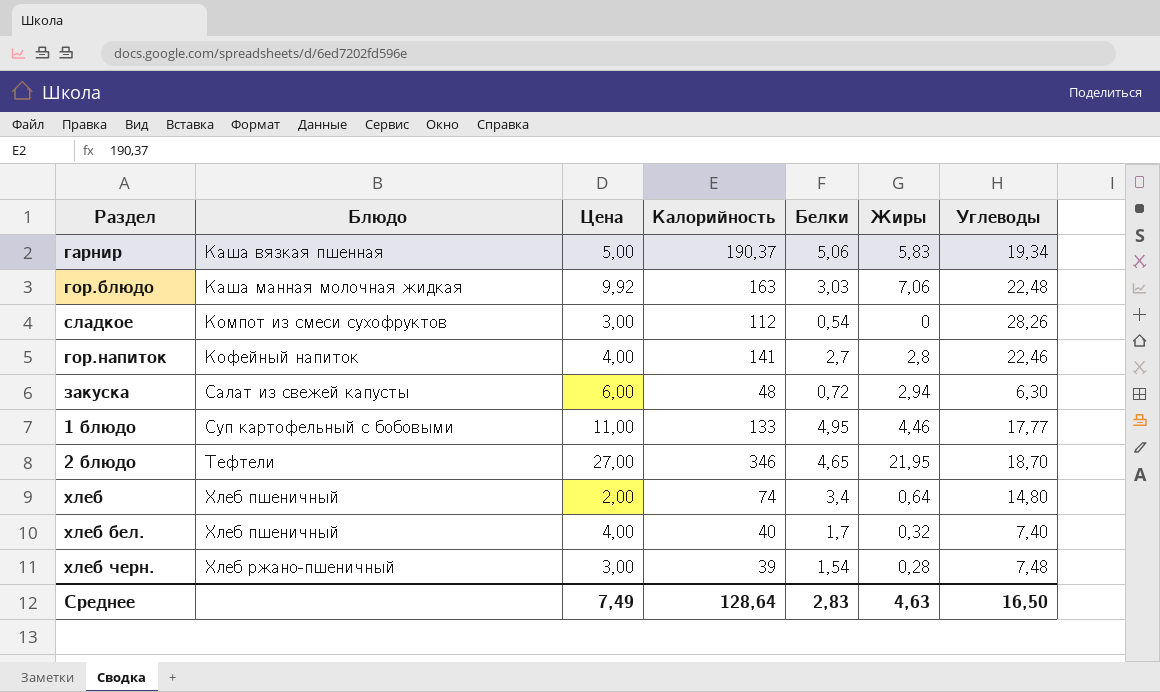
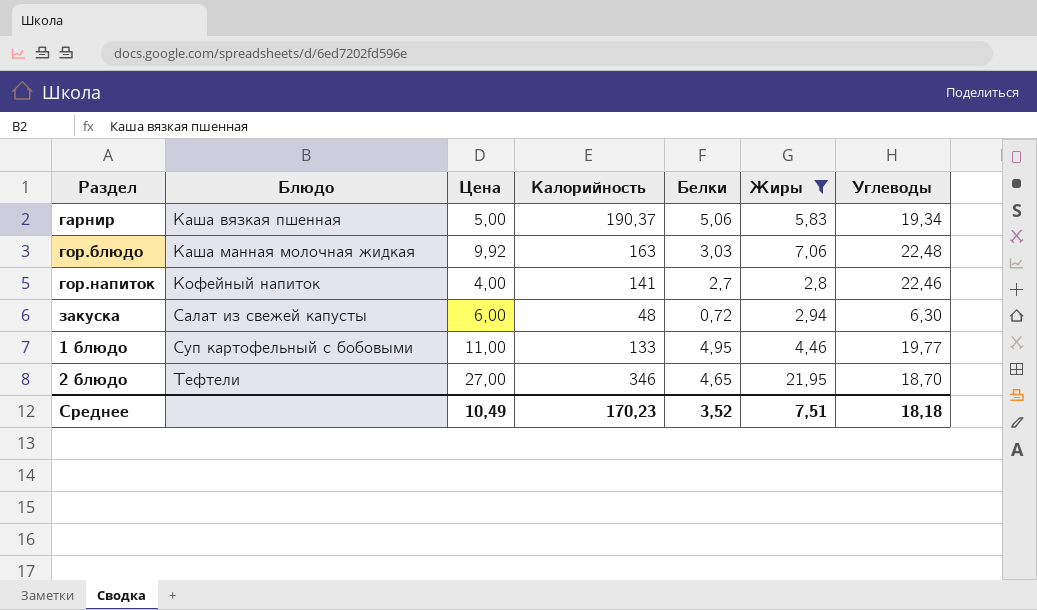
filter: none -> Жиры >= 2,8
1 блюдо | Углеводы: 17,77 -> 19,77
Среднее | Цена: 7,49 -> 10,49
Среднее | Калорийность: 128,64 -> 170,23
Среднее | Белки: 2,83 -> 3,52
Среднее | Жиры: 4,63 -> 7,51
Среднее | Углеводы: 16,50 -> 18,18

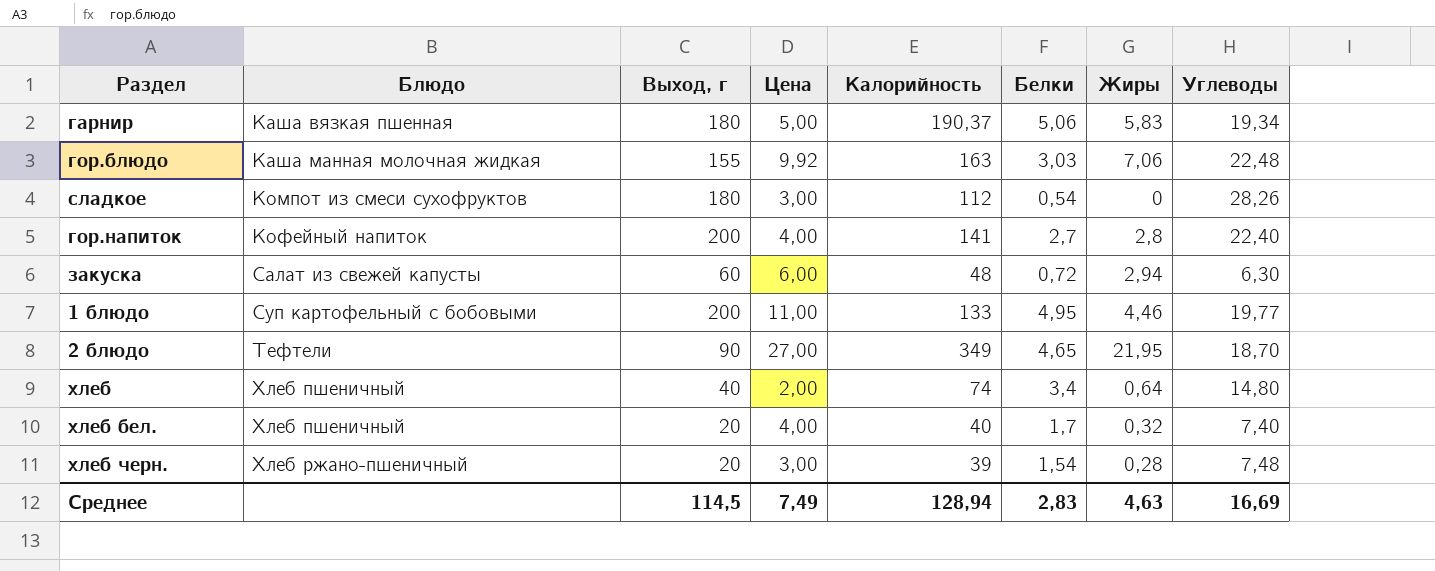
filter: Жиры >= 2,8 -> none
column Выход, г | position: none -> 3
гор.напиток | Углеводы: 22,46 -> 22,40
2 блюдо | Калорийность: 346 -> 349
Среднее | Цена: 10,49 -> 7,49
Среднее | Калорийность: 170,23 -> 128,94
Среднее | Белки: 3,52 -> 2,83
Среднее | Жиры: 7,51 -> 4,63
Среднее | Углеводы: 18,18 -> 16,69

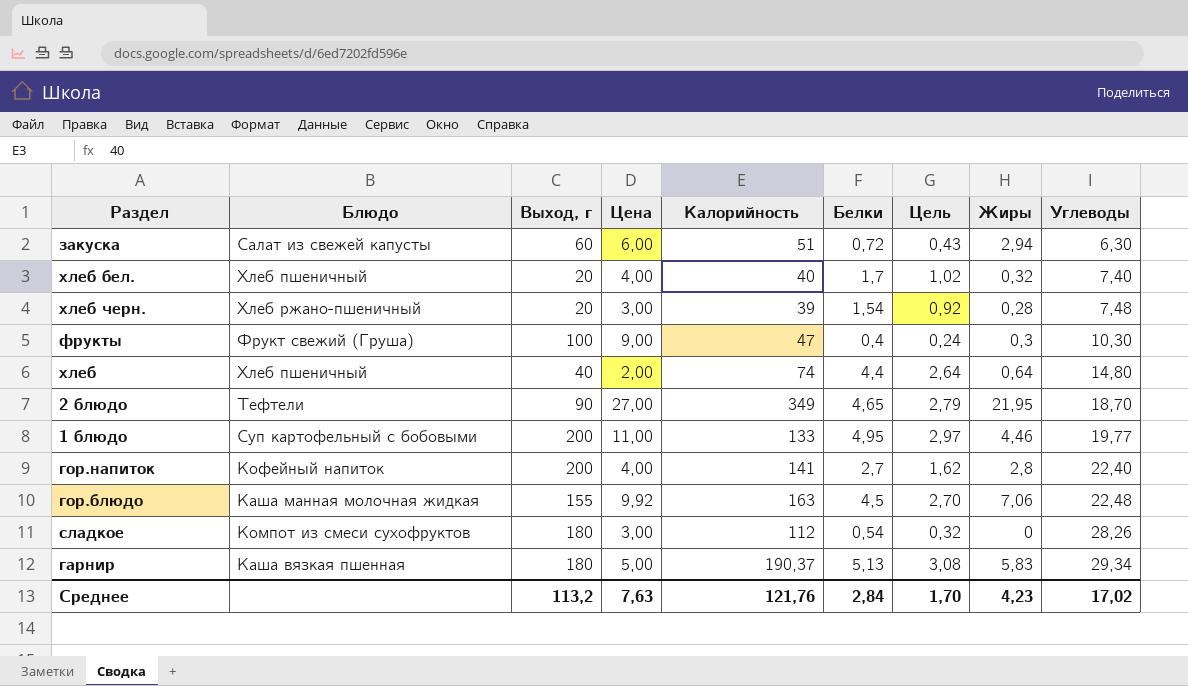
row order: Блюдо ascending -> Углеводы ascending
column Цель | formula: none -> [Белки] * 0,6
закуска | Калорийность: 48 -> 51
row фрукты: none -> Фрукт свежий (Груша) | 100 | 9,00 | 47 | 0,4 | 0,24 | 0,3 | 10,30
хлеб | Белки: 3,4 -> 4,4
гор.блюдо | Белки: 3,03 -> 4,5
гарнир | Белки: 5,06 -> 5,13
гарнир | Углеводы: 19,34 -> 29,34
Среднее | Выход, г: 114,5 -> 113,2
Среднее | Цена: 7,49 -> 7,63
Среднее | Калорийность: 128,94 -> 121,76
Среднее | Белки: 2,83 -> 2,84
Среднее | Жиры: 4,63 -> 4,23
Среднее | Углеводы: 16,69 -> 17,02

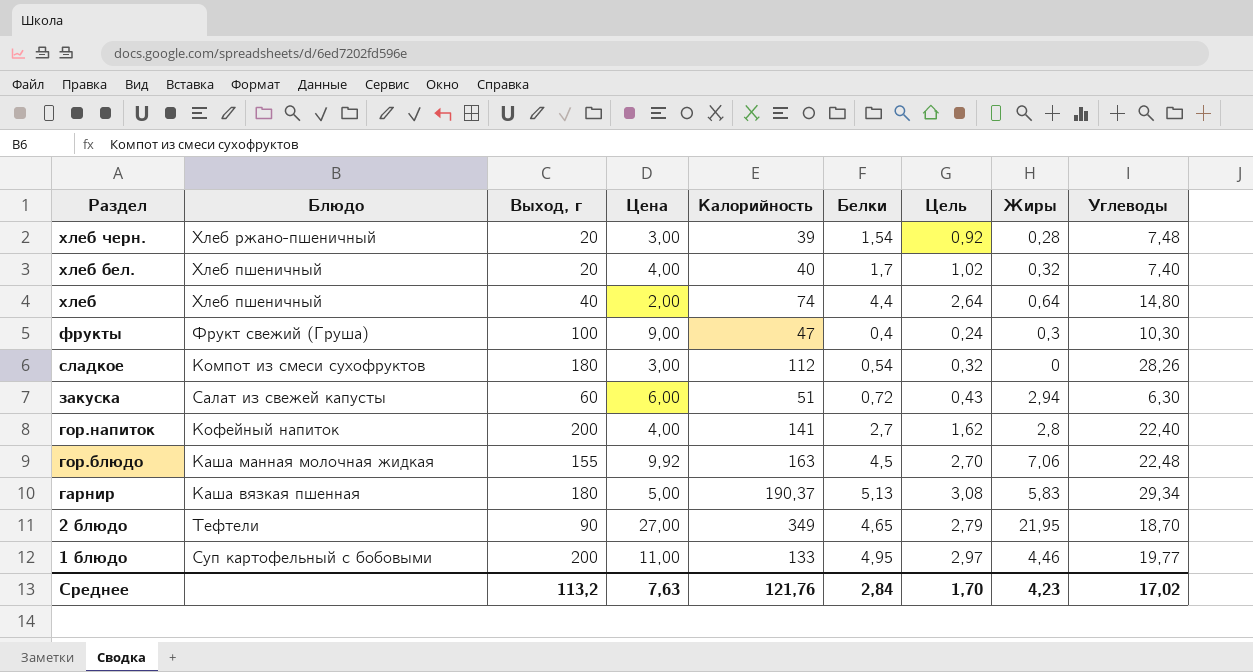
row order: Углеводы ascending -> Раздел descending

